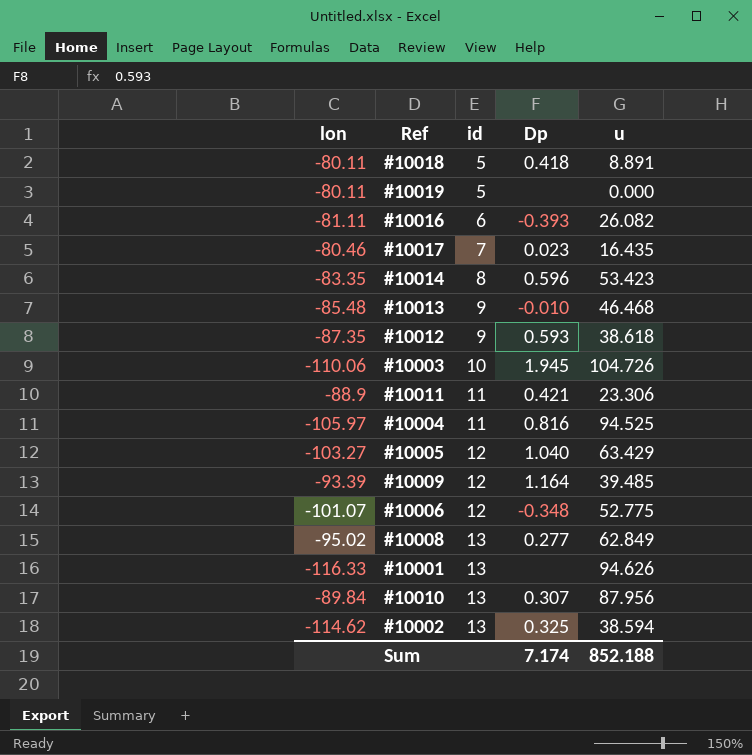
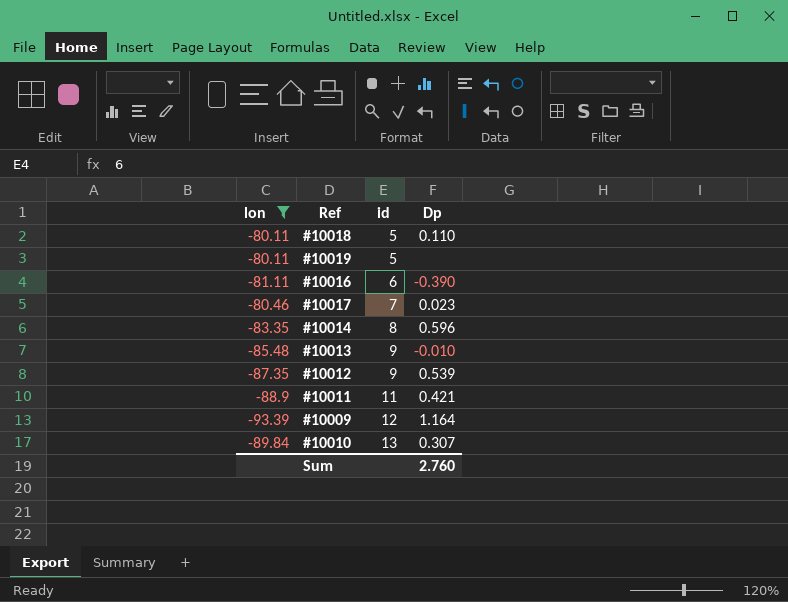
filter: none -> lon >= -93.39
column u | position: 5 -> none
#10018 | Dp: 0.418 -> 0.110
#10016 | Dp: -0.393 -> -0.390
#10012 | Dp: 0.593 -> 0.539
Sum | Dp: 7.174 -> 2.760

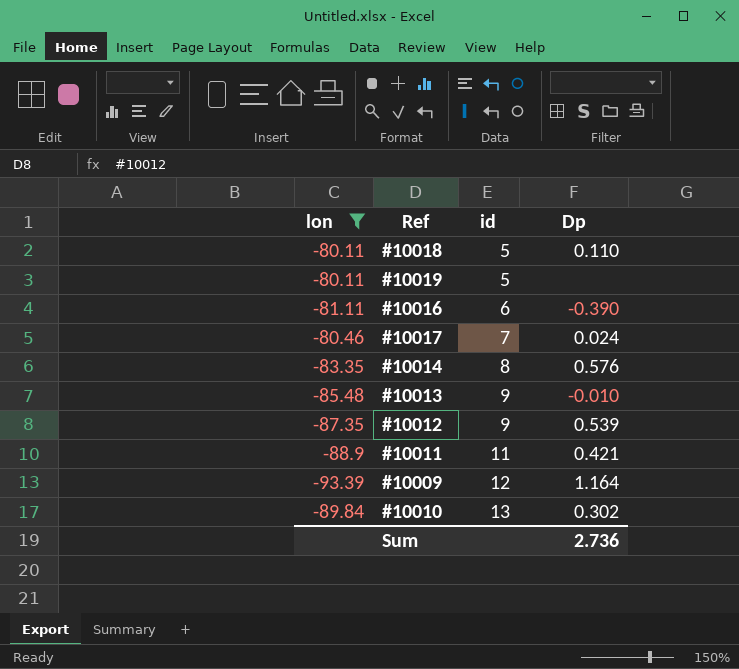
#10017 | Dp: 0.023 -> 0.024
#10014 | Dp: 0.596 -> 0.576
#10010 | Dp: 0.307 -> 0.302
Sum | Dp: 2.760 -> 2.736

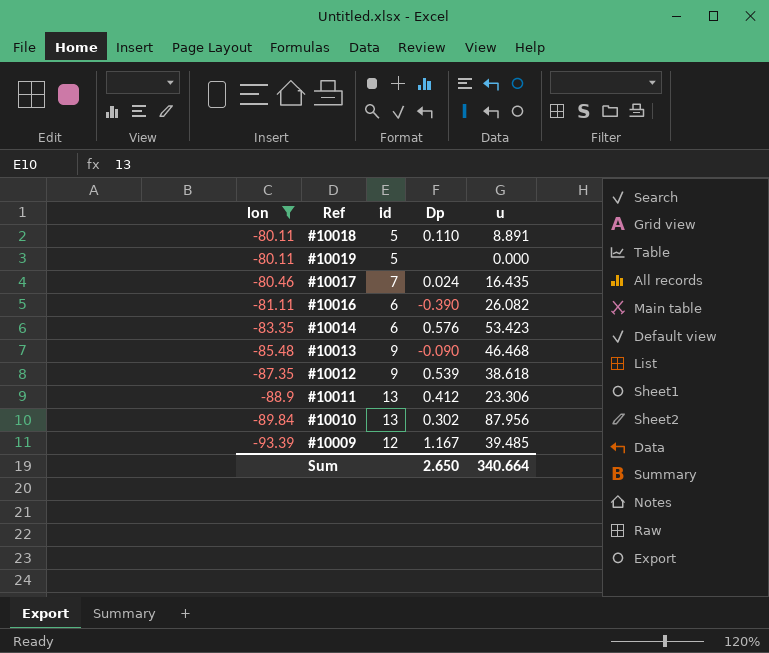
row order: id ascending -> lon descending
column u | position: none -> 5
#10014 | id: 8 -> 6
#10013 | Dp: -0.010 -> -0.090
#10011 | id: 11 -> 13
#10011 | Dp: 0.421 -> 0.412
#10009 | Dp: 1.164 -> 1.167
Sum | Dp: 2.736 -> 2.650

